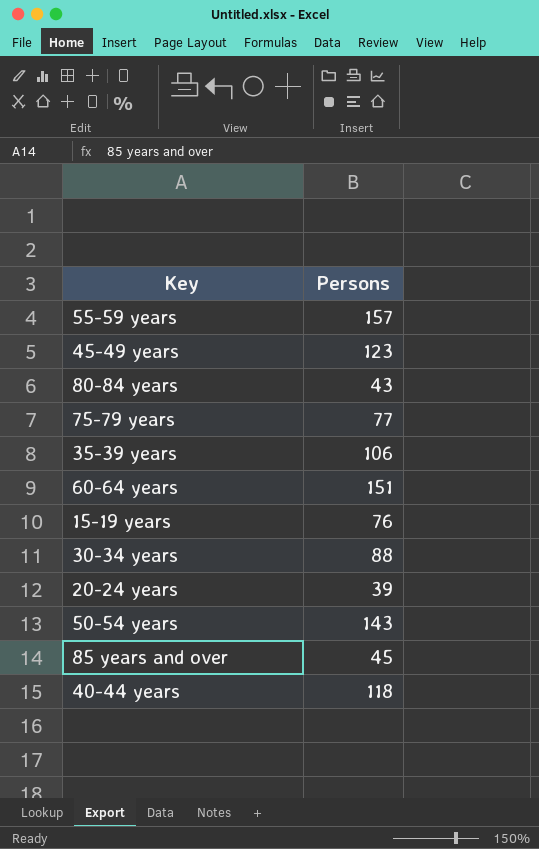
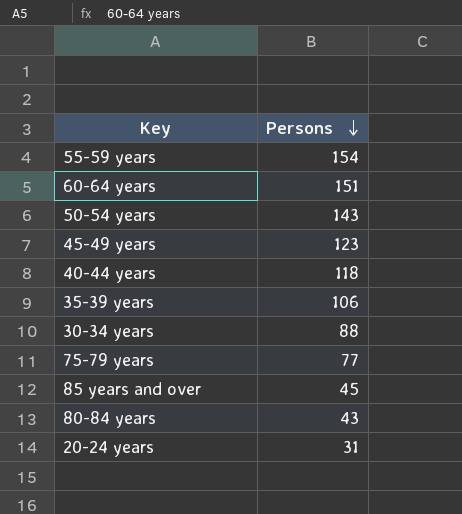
row order: none -> Persons descending
row 15-19 years: 76 -> none
55-59 years | Persons: 157 -> 154
20-24 years | Persons: 39 -> 31

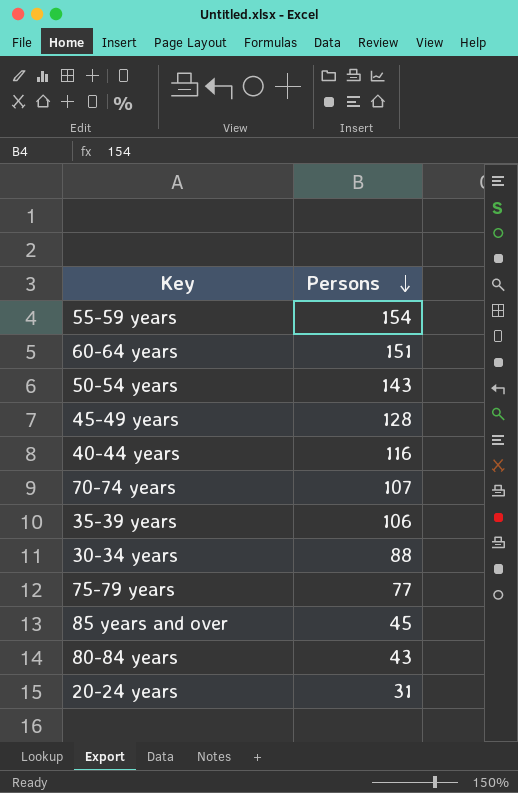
45-49 years | Persons: 123 -> 128
40-44 years | Persons: 118 -> 116
row 70-74 years: none -> 107

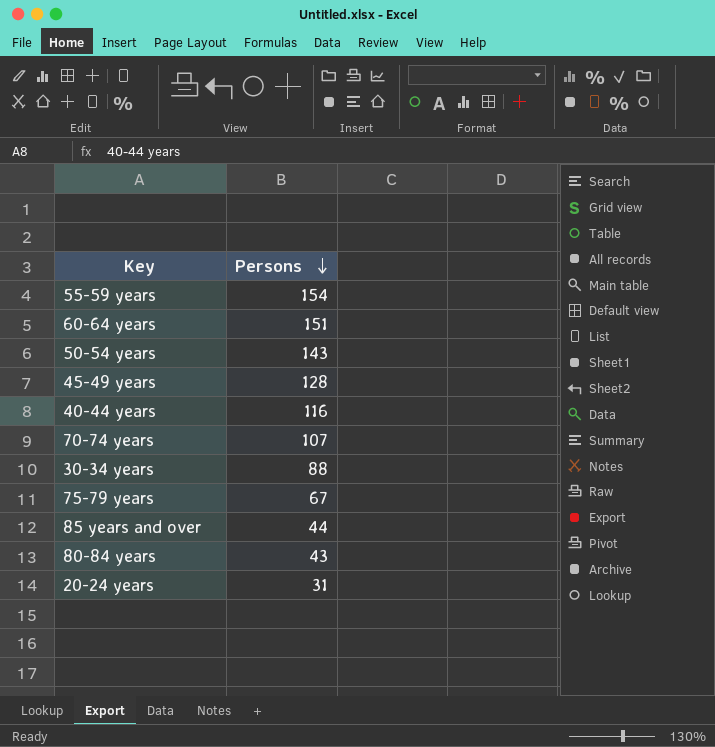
row 35-39 years: 106 -> none
75-79 years | Persons: 77 -> 67
85 years and over | Persons: 45 -> 44

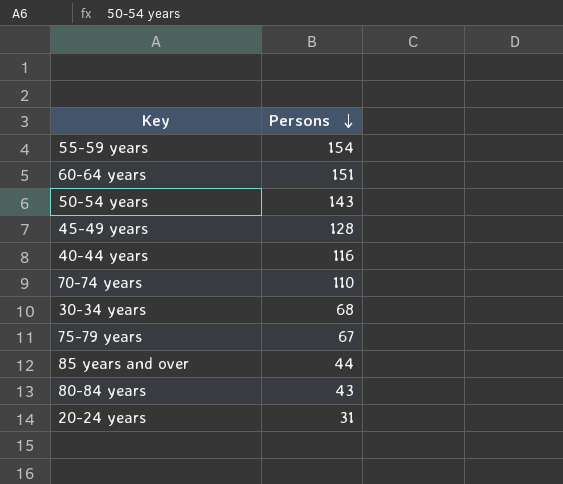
70-74 years | Persons: 107 -> 110
30-34 years | Persons: 88 -> 68

